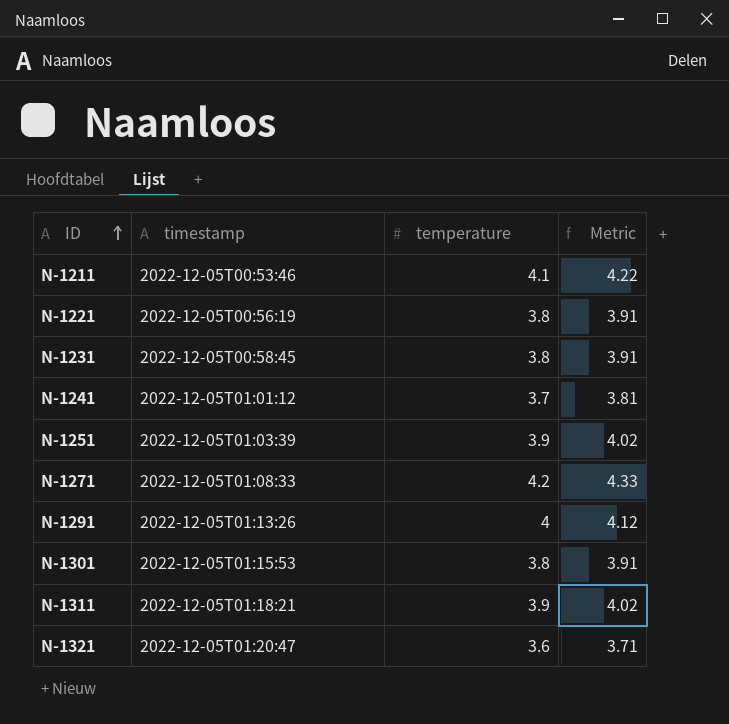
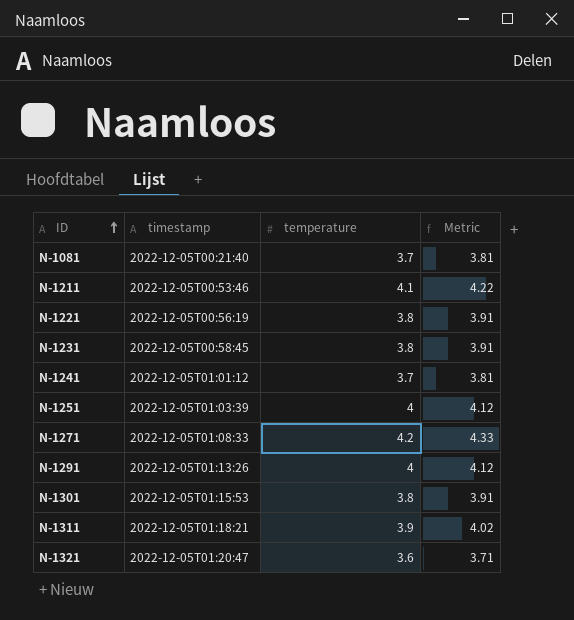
row N-1081: none -> 2022-12-05T00:21:40 | 3.7 | 3.81
N-1251 | temperature: 3.9 -> 4
N-1251 | Metric: 4.02 -> 4.12

